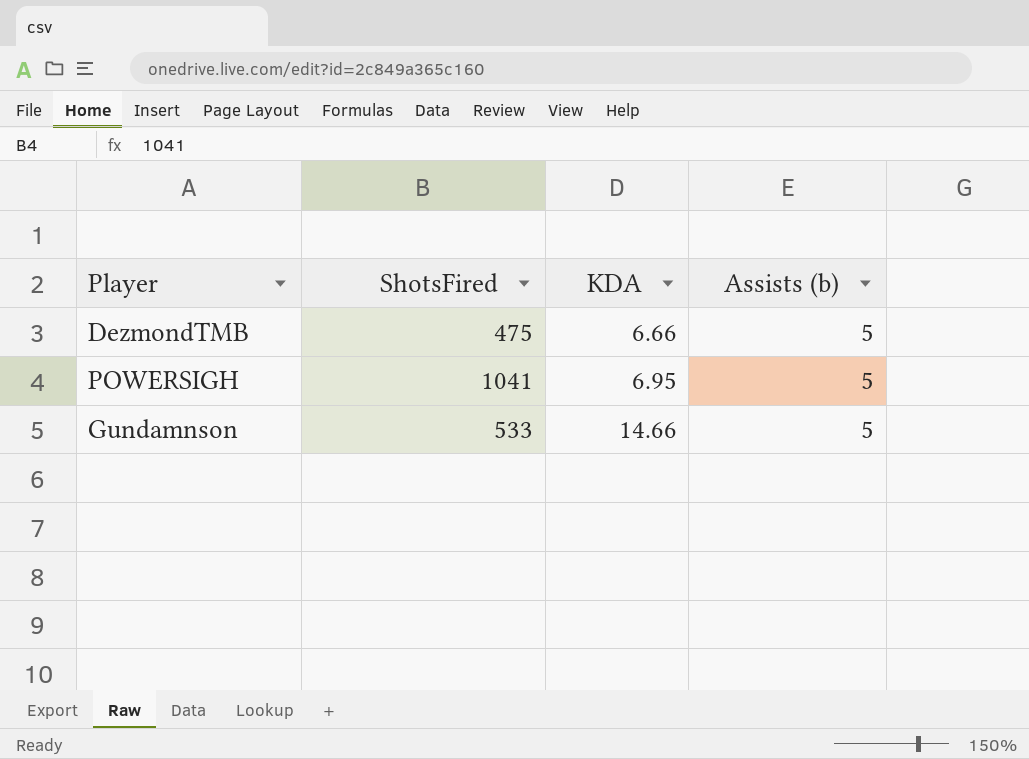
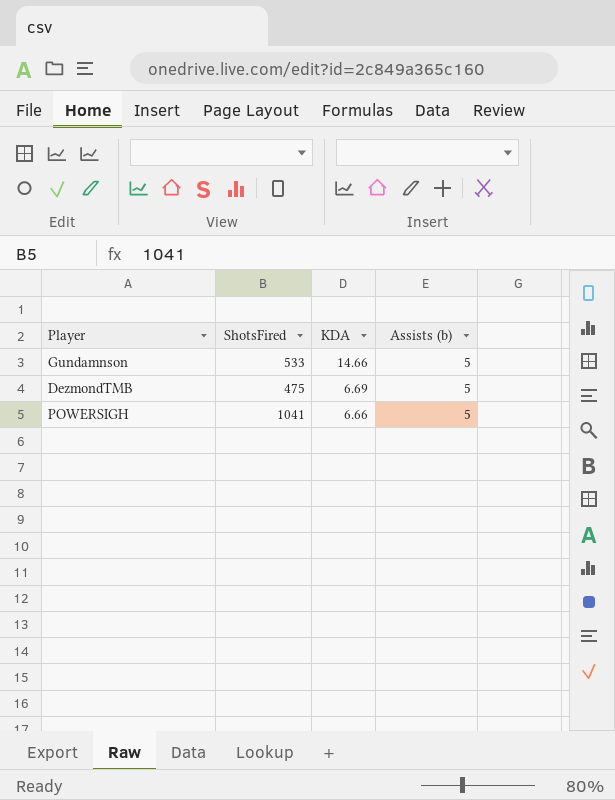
row order: KDA ascending -> KDA descending
DezmondTMB | KDA: 6.66 -> 6.69
POWERSIGH | KDA: 6.95 -> 6.66

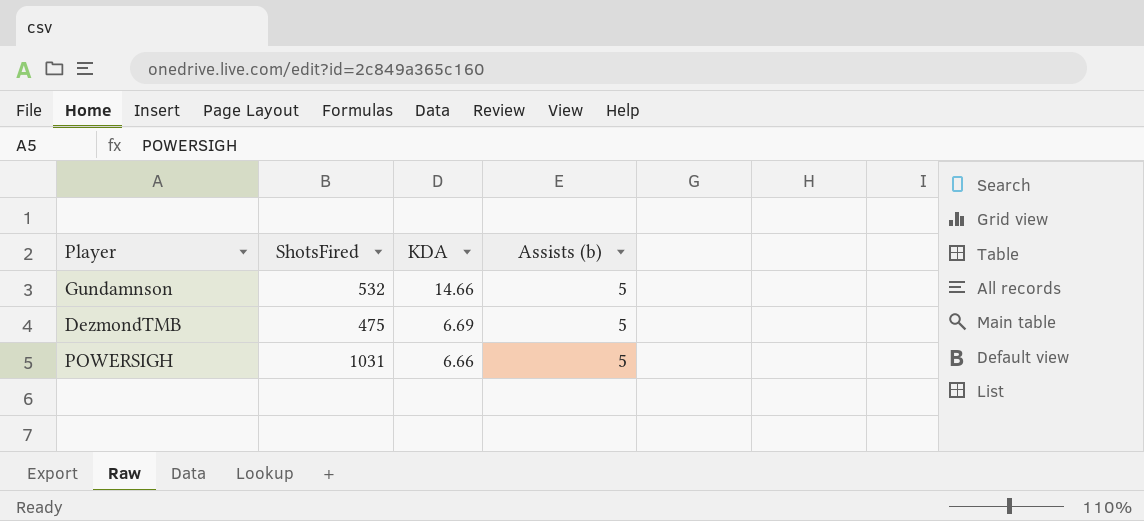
Gundamnson | ShotsFired: 533 -> 532
POWERSIGH | ShotsFired: 1041 -> 1031

